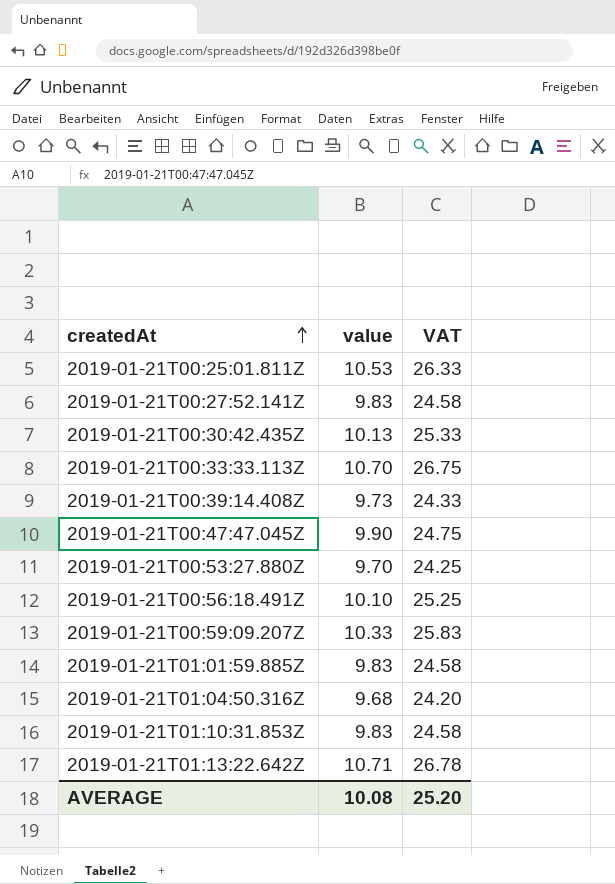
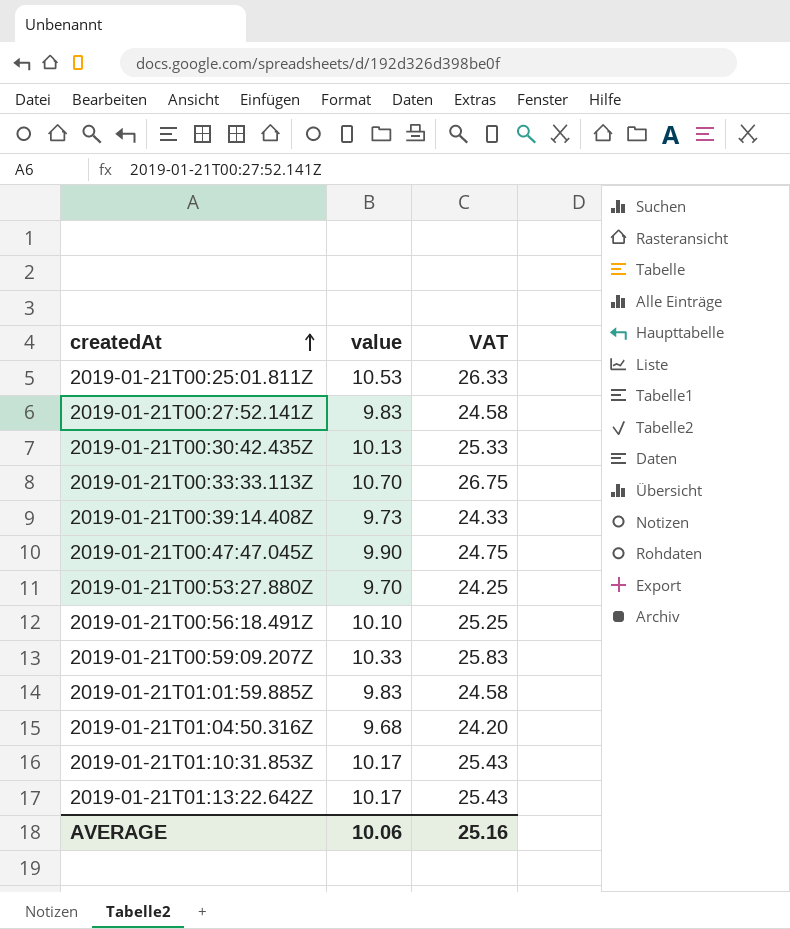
2019-01-21T01:10:31.853Z | value: 9.83 -> 10.17
2019-01-21T01:10:31.853Z | VAT: 24.58 -> 25.43
2019-01-21T01:13:22.642Z | value: 10.71 -> 10.17
2019-01-21T01:13:22.642Z | VAT: 26.78 -> 25.43
AVERAGE | value: 10.08 -> 10.06
AVERAGE | VAT: 25.20 -> 25.16

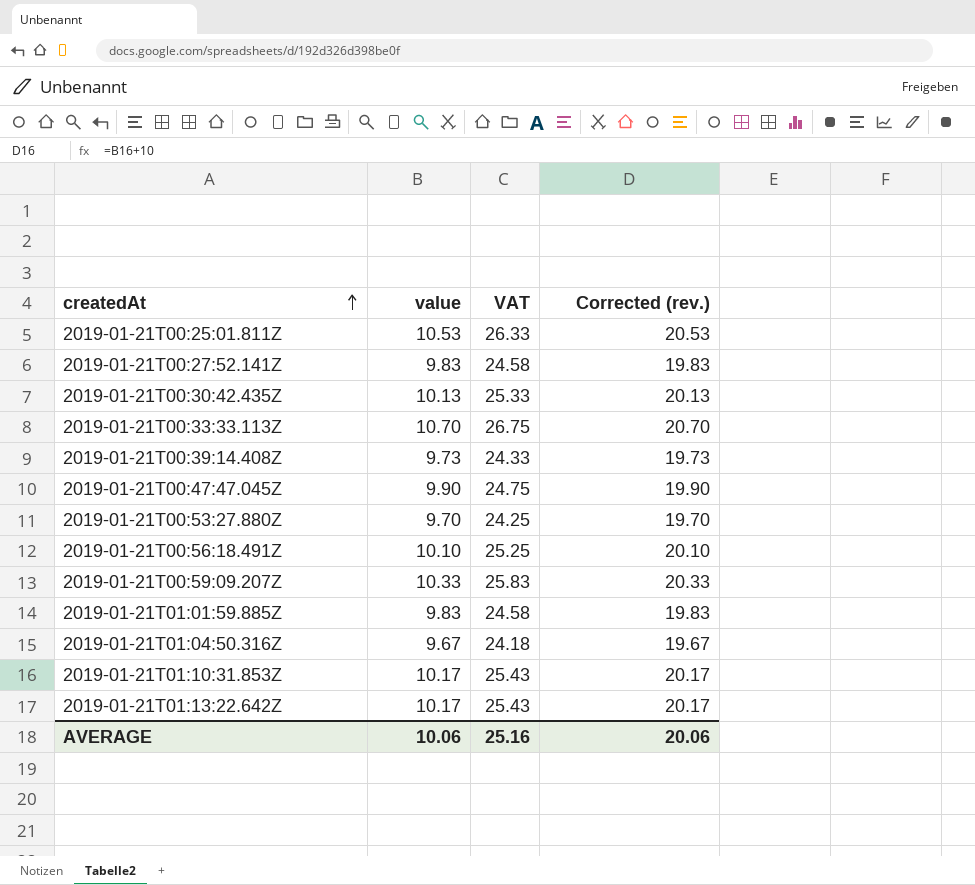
column Corrected (rev.) | formula: none -> [value] + 10
2019-01-21T01:04:50.316Z | value: 9.68 -> 9.67
2019-01-21T01:04:50.316Z | VAT: 24.20 -> 24.18

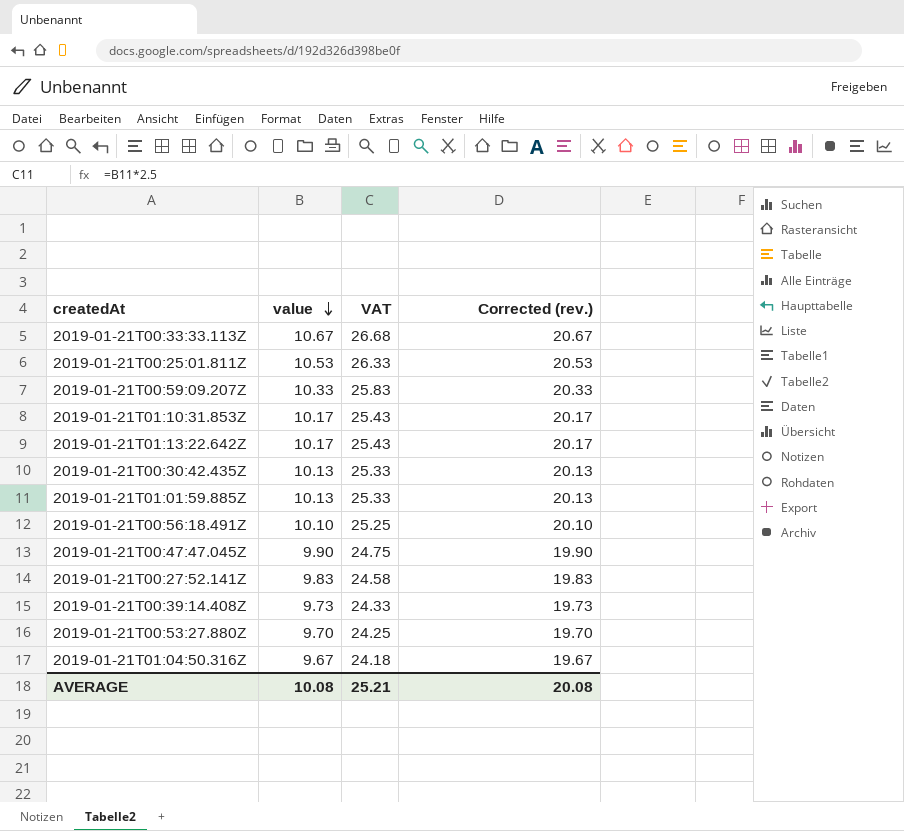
row order: createdAt ascending -> value descending
2019-01-21T00:33:33.113Z | value: 10.70 -> 10.67
2019-01-21T00:33:33.113Z | VAT: 26.75 -> 26.68
2019-01-21T00:33:33.113Z | Corrected (rev.): 20.70 -> 20.67
2019-01-21T01:01:59.885Z | value: 9.83 -> 10.13
2019-01-21T01:01:59.885Z | VAT: 24.58 -> 25.33
2019-01-21T01:01:59.885Z | Corrected (rev.): 19.83 -> 20.13
AVERAGE | value: 10.06 -> 10.08
AVERAGE | VAT: 25.16 -> 25.21
AVERAGE | Corrected (rev.): 20.06 -> 20.08

